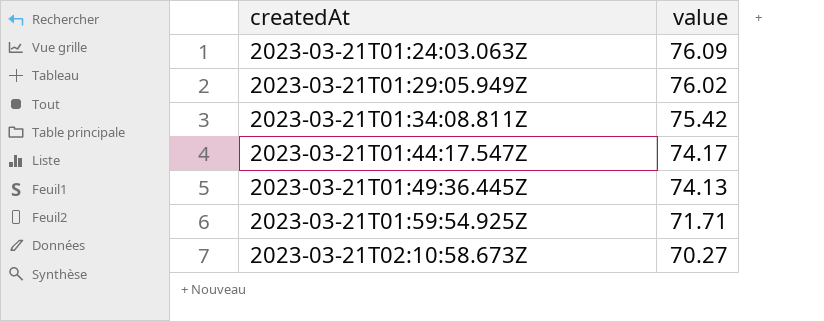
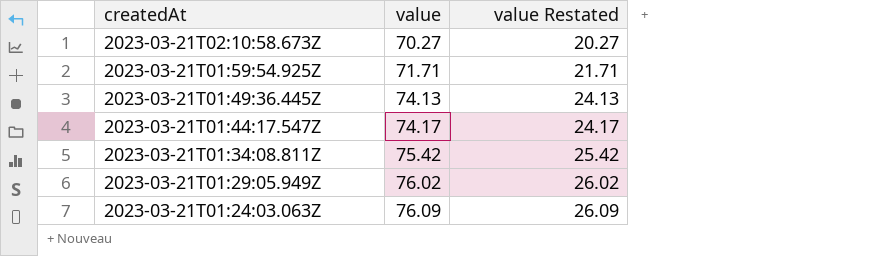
row order: createdAt ascending -> createdAt descending
column value Restated | formula: none -> [value] - 50

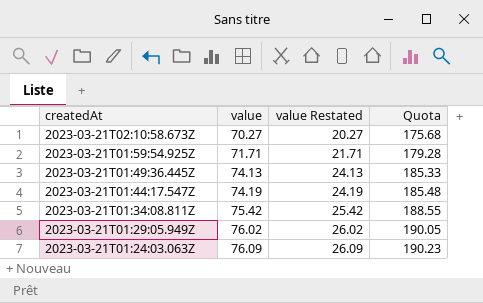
column Quota | formula: none -> [value] * 2.5
2023-03-21T01:44:17.547Z | value: 74.17 -> 74.19
2023-03-21T01:44:17.547Z | value Restated: 24.17 -> 24.19

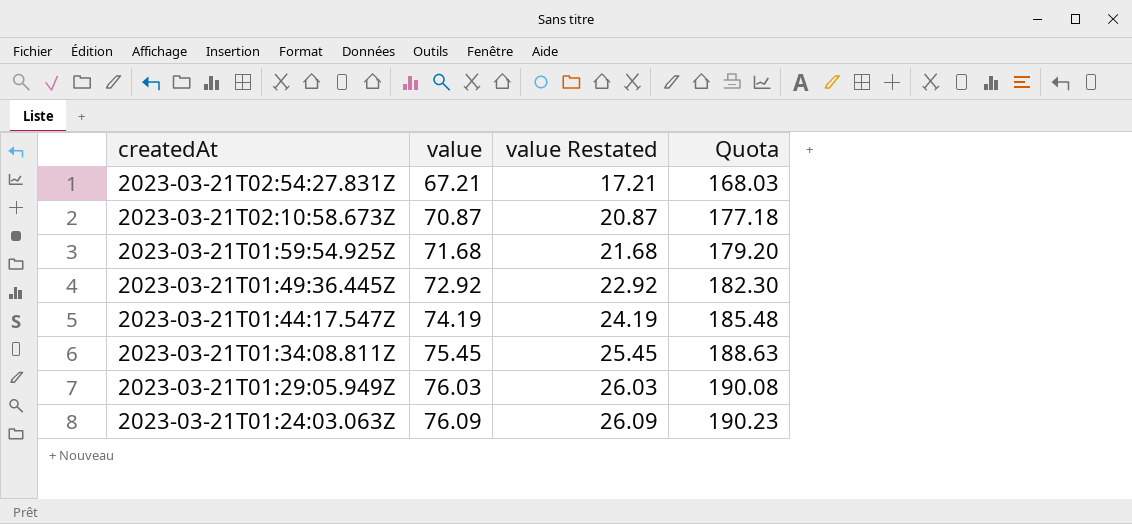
row 2023-03-21T02:54:27.831Z: none -> 67.21 | 17.21 | 168.03
2023-03-21T02:10:58.673Z | value: 70.27 -> 70.87
2023-03-21T02:10:58.673Z | value Restated: 20.27 -> 20.87
2023-03-21T02:10:58.673Z | Quota: 175.68 -> 177.18
2023-03-21T01:59:54.925Z | value: 71.71 -> 71.68
2023-03-21T01:59:54.925Z | value Restated: 21.71 -> 21.68
2023-03-21T01:59:54.925Z | Quota: 179.28 -> 179.20
2023-03-21T01:49:36.445Z | value: 74.13 -> 72.92
2023-03-21T01:49:36.445Z | value Restated: 24.13 -> 22.92
2023-03-21T01:49:36.445Z | Quota: 185.33 -> 182.30
2023-03-21T01:34:08.811Z | value: 75.42 -> 75.45
2023-03-21T01:34:08.811Z | value Restated: 25.42 -> 25.45
2023-03-21T01:34:08.811Z | Quota: 188.55 -> 188.63
2023-03-21T01:29:05.949Z | value: 76.02 -> 76.03
2023-03-21T01:29:05.949Z | value Restated: 26.02 -> 26.03
2023-03-21T01:29:05.949Z | Quota: 190.05 -> 190.08

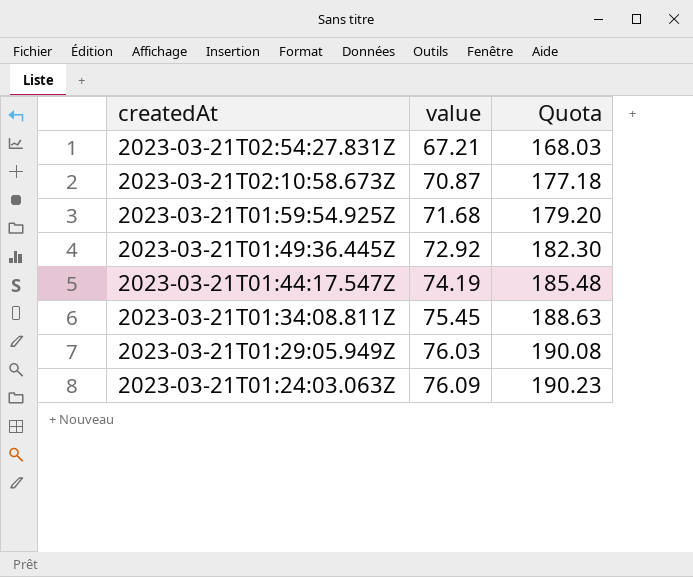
column value Restated | formula: [value] - 50 -> none

